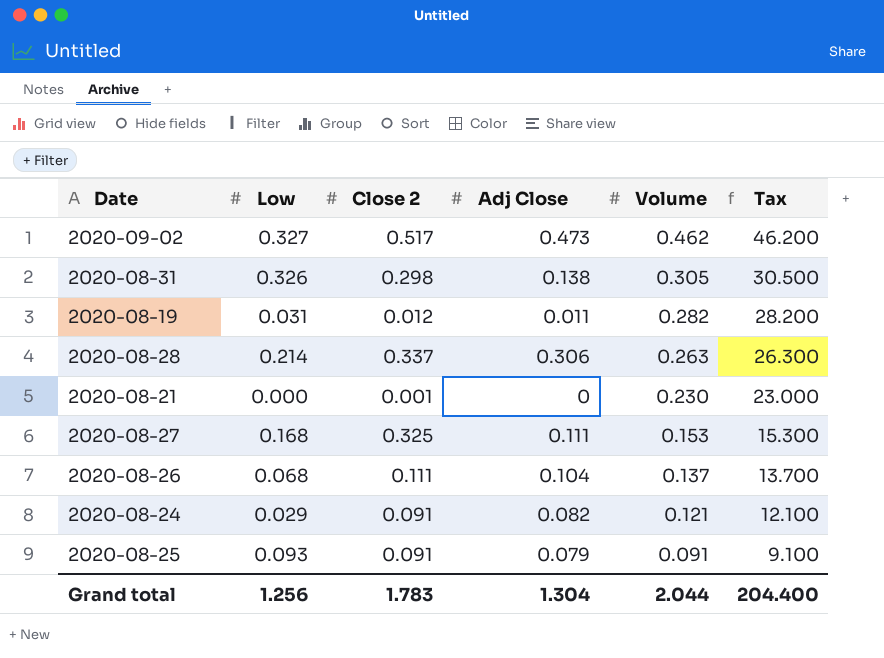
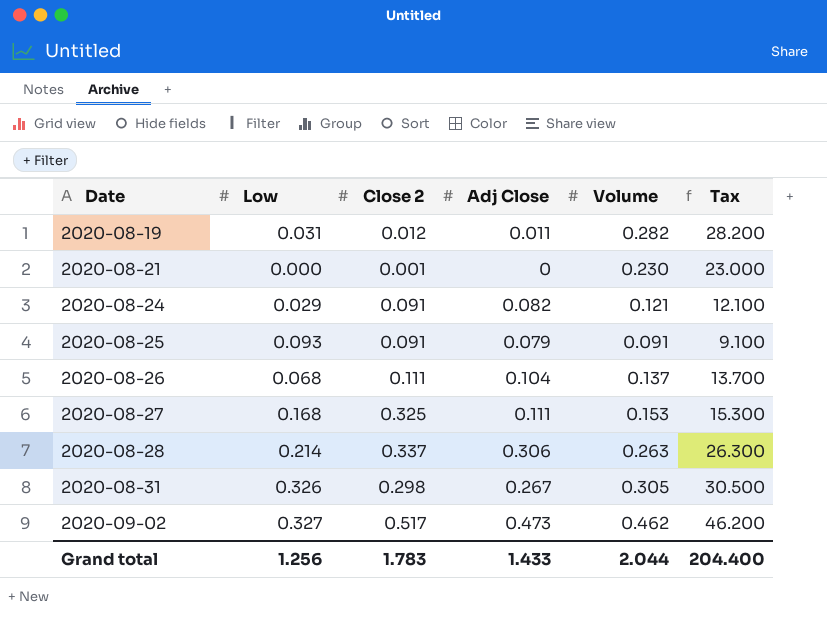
row order: Volume descending -> Date ascending
2020-08-31 | Adj Close: 0.138 -> 0.267
Grand total | Adj Close: 1.304 -> 1.433

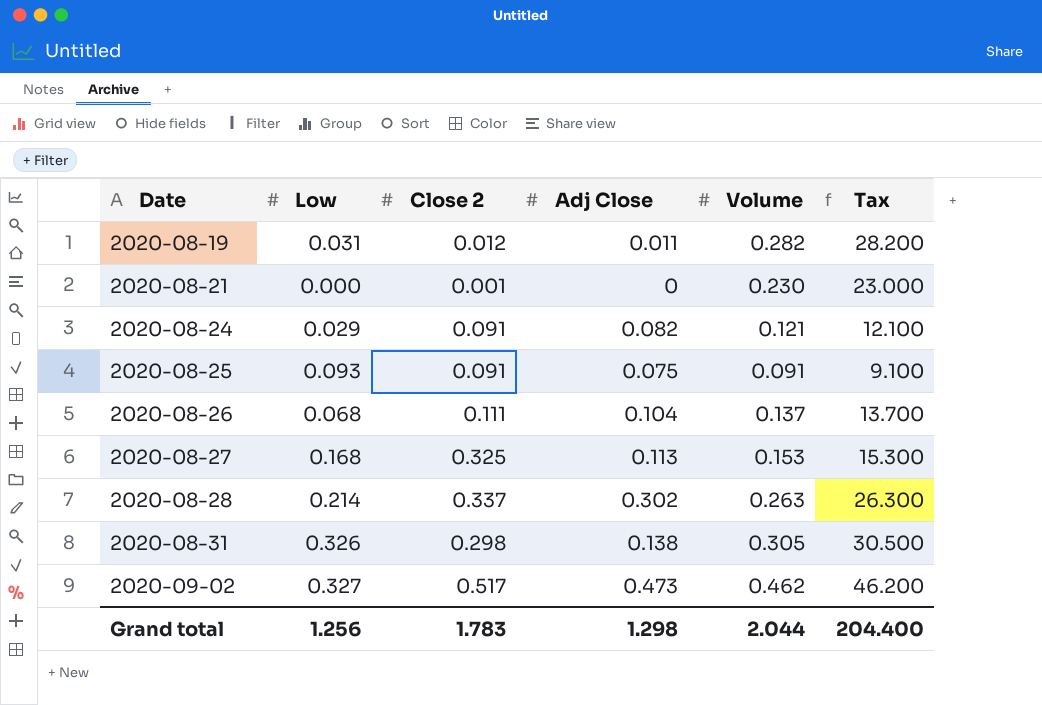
2020-08-25 | Adj Close: 0.079 -> 0.075
2020-08-27 | Adj Close: 0.111 -> 0.113
2020-08-28 | Adj Close: 0.306 -> 0.302
2020-08-31 | Adj Close: 0.267 -> 0.138
Grand total | Adj Close: 1.433 -> 1.298

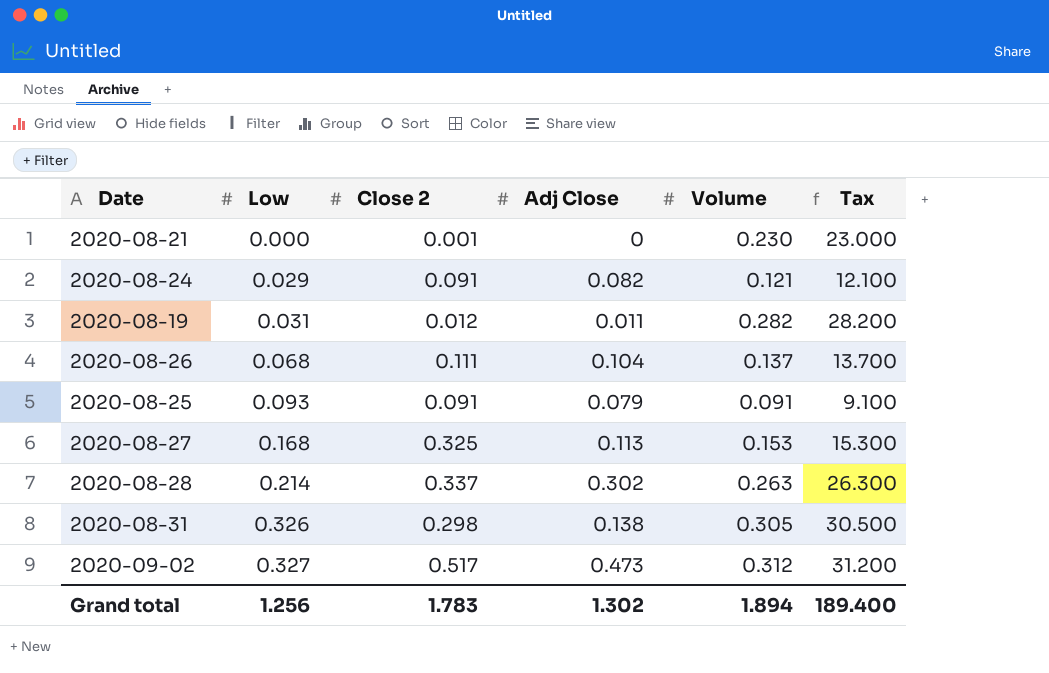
row order: Date ascending -> Low ascending
2020-08-25 | Adj Close: 0.075 -> 0.079
2020-09-02 | Volume: 0.462 -> 0.312
2020-09-02 | Tax: 46.200 -> 31.200
Grand total | Adj Close: 1.298 -> 1.302
Grand total | Volume: 2.044 -> 1.894
Grand total | Tax: 204.400 -> 189.400

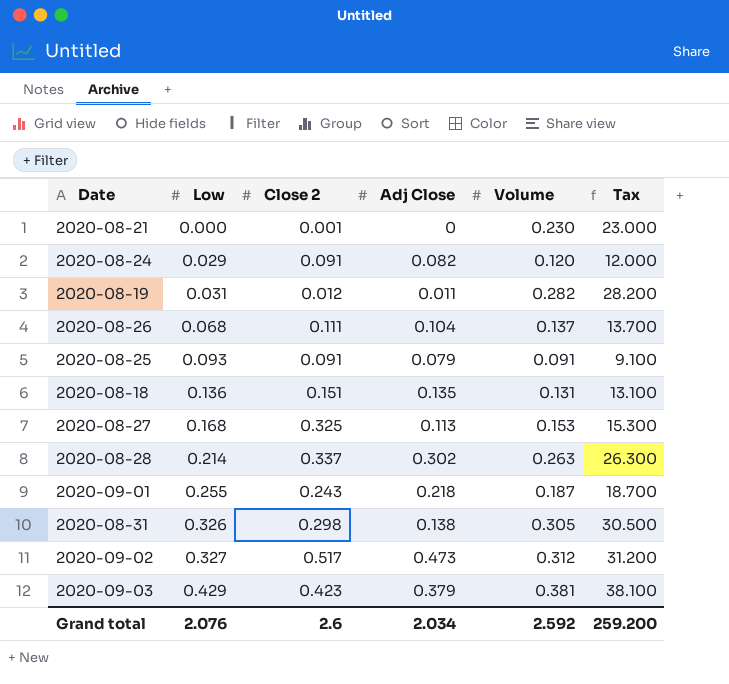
2020-08-24 | Volume: 0.121 -> 0.120
2020-08-24 | Tax: 12.100 -> 12.000
row 2020-08-18: none -> 0.136 | 0.151 | 0.135 | 0.131 | 13.100
row 2020-09-01: none -> 0.255 | 0.243 | 0.218 | 0.187 | 18.700
row 2020-09-03: none -> 0.429 | 0.423 | 0.379 | 0.381 | 38.100
Grand total | Low: 1.256 -> 2.076
Grand total | Close 2: 1.783 -> 2.6
Grand total | Adj Close: 1.302 -> 2.034
Grand total | Volume: 1.894 -> 2.592
Grand total | Tax: 189.400 -> 259.200

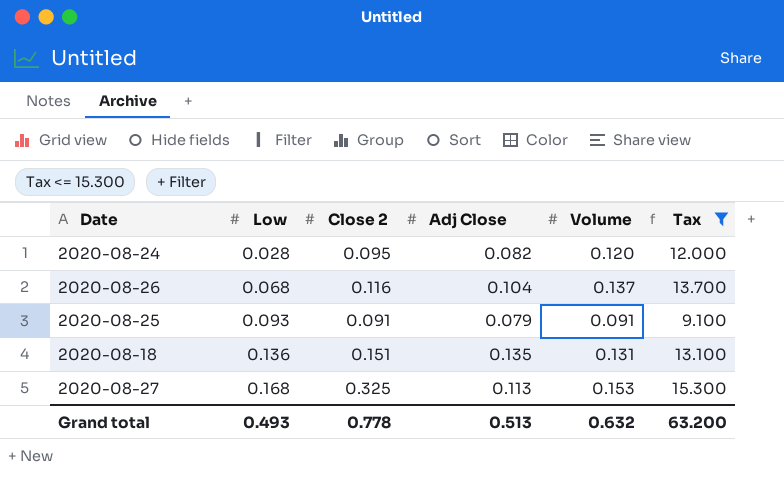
filter: none -> Tax <= 15.300
2020-08-24 | Low: 0.029 -> 0.028
2020-08-24 | Close 2: 0.091 -> 0.095
2020-08-26 | Close 2: 0.111 -> 0.116
Grand total | Low: 2.076 -> 0.493
Grand total | Close 2: 2.6 -> 0.778
Grand total | Adj Close: 2.034 -> 0.513
Grand total | Volume: 2.592 -> 0.632
Grand total | Tax: 259.200 -> 63.200

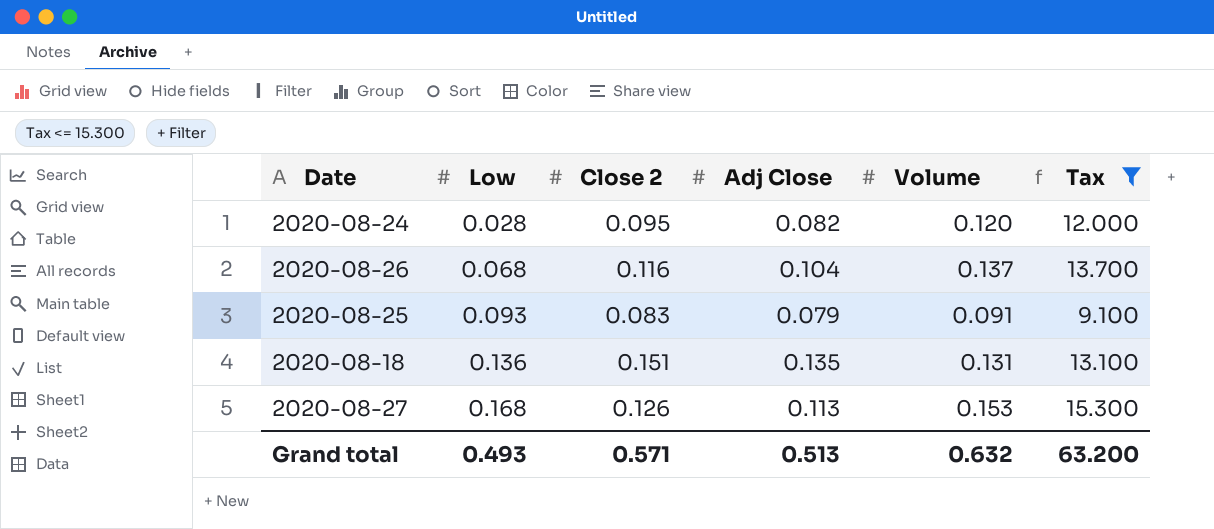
2020-08-25 | Close 2: 0.091 -> 0.083
2020-08-27 | Close 2: 0.325 -> 0.126
Grand total | Close 2: 0.778 -> 0.571

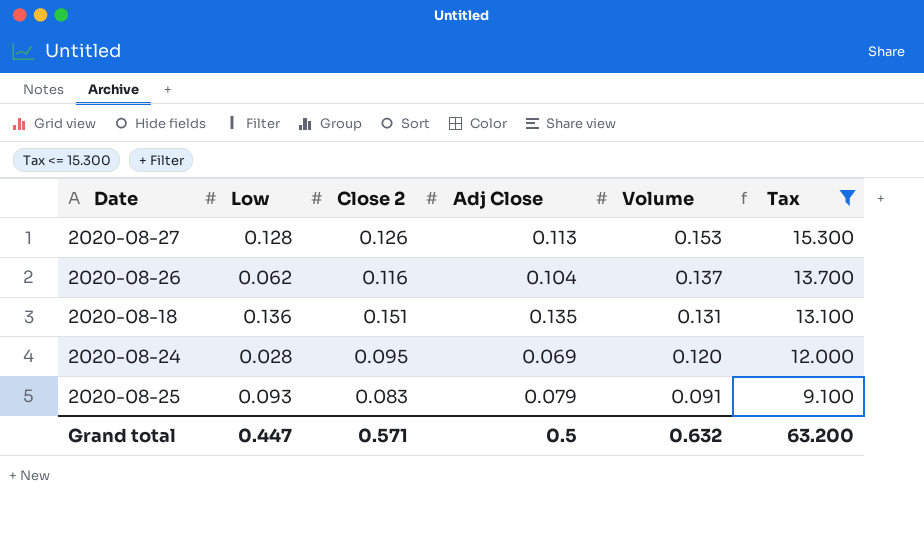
row order: Low ascending -> Volume descending
2020-08-27 | Low: 0.168 -> 0.128
2020-08-26 | Low: 0.068 -> 0.062
2020-08-24 | Adj Close: 0.082 -> 0.069
Grand total | Low: 0.493 -> 0.447
Grand total | Adj Close: 0.513 -> 0.5

